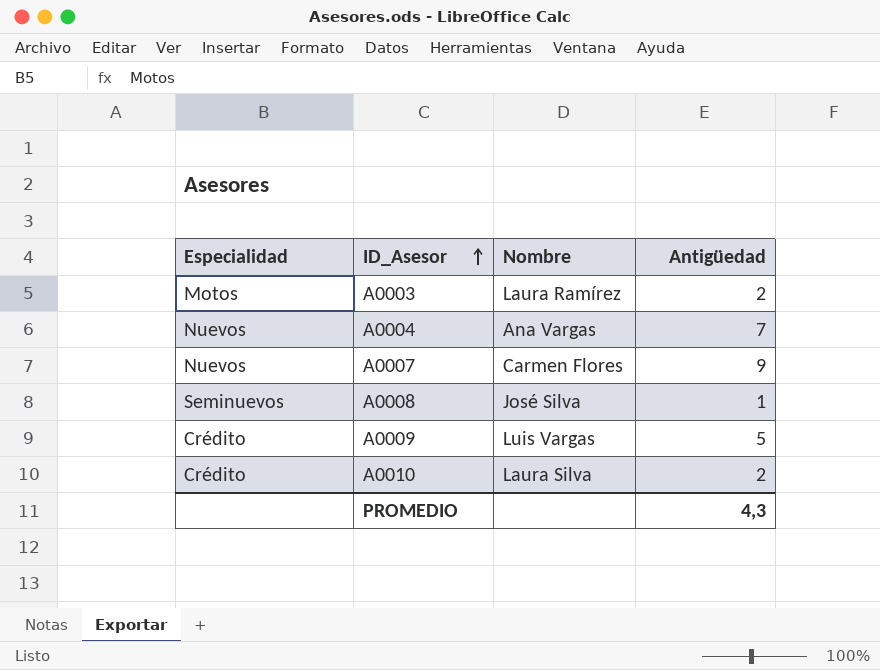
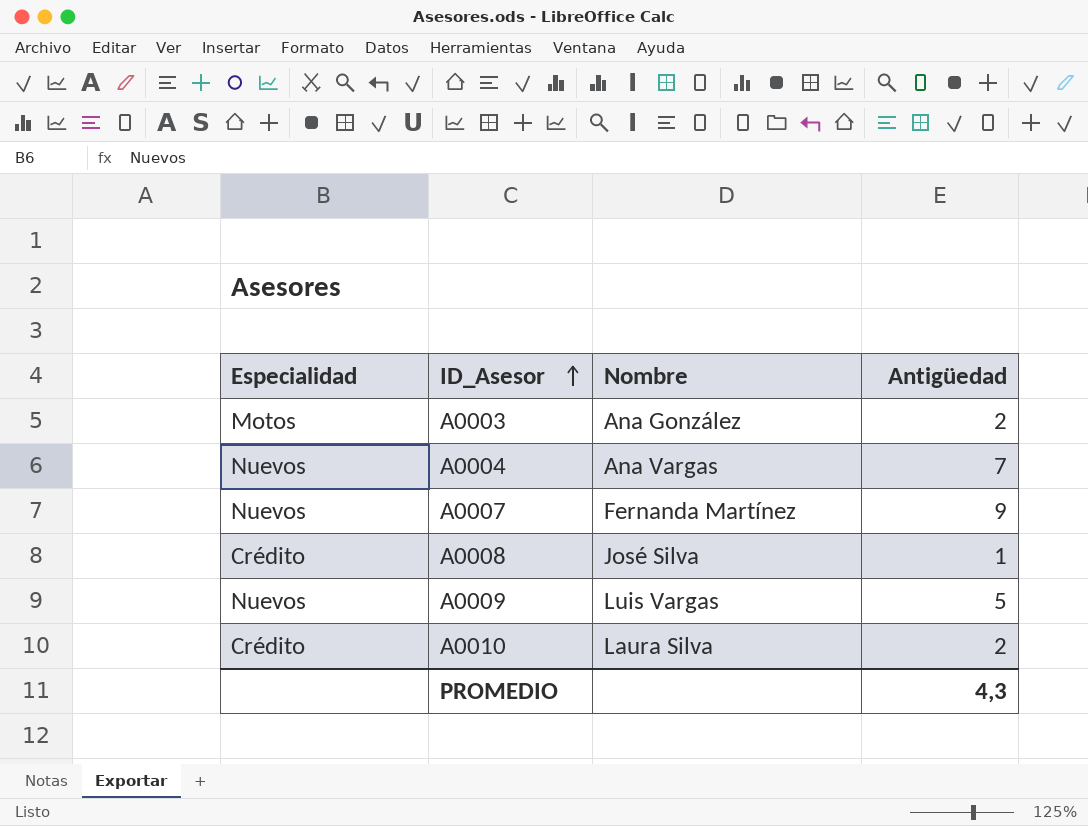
A0003 | Nombre: Laura Ramírez -> Ana González
A0007 | Nombre: Carmen Flores -> Fernanda Martínez
A0008 | Especialidad: Seminuevos -> Crédito
A0009 | Especialidad: Crédito -> Nuevos

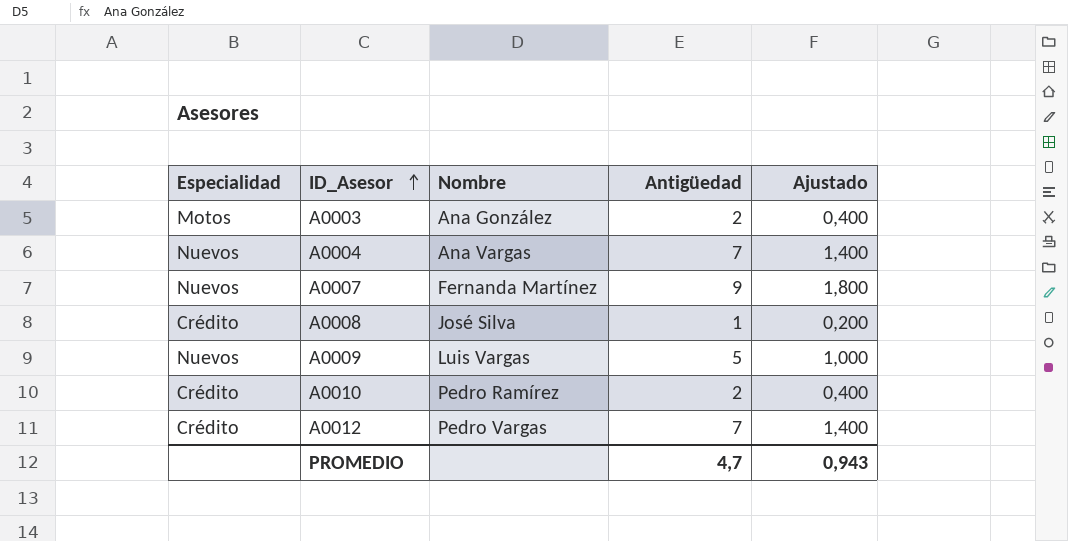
column Ajustado | formula: none -> [Antigüedad] * 0,2
A0010 | Nombre: Laura Silva -> Pedro Ramírez
row A0012: none -> Crédito | Pedro Vargas | 7 | 1,400
PROMEDIO | Antigüedad: 4,3 -> 4,7

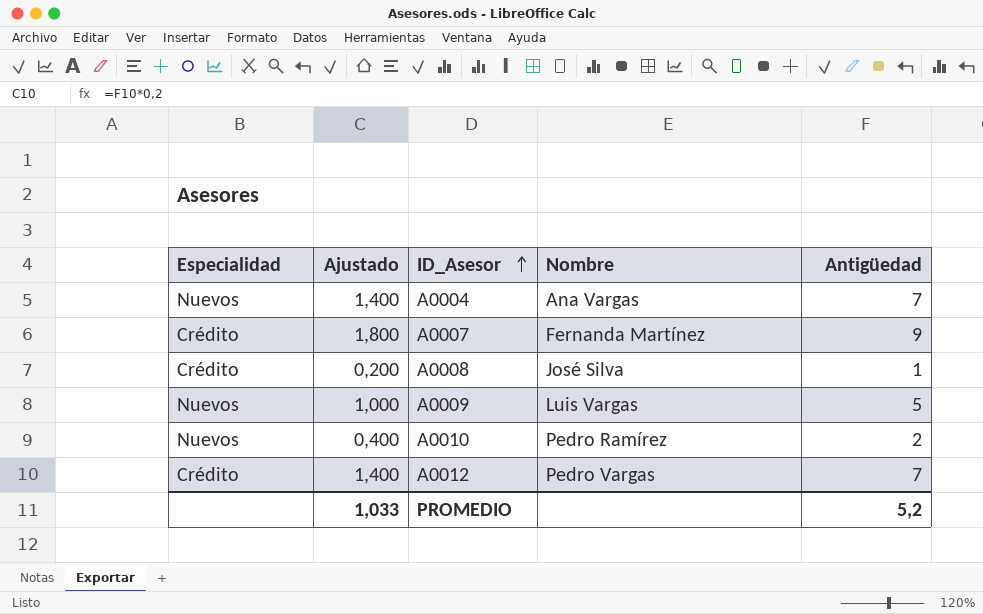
column Ajustado | position: 5 -> 2
row A0003: Motos | Ana González | 2 | 0,400 -> none
A0007 | Especialidad: Nuevos -> Crédito
A0010 | Especialidad: Crédito -> Nuevos
PROMEDIO | Ajustado: 0,943 -> 1,033
PROMEDIO | Antigüedad: 4,7 -> 5,2

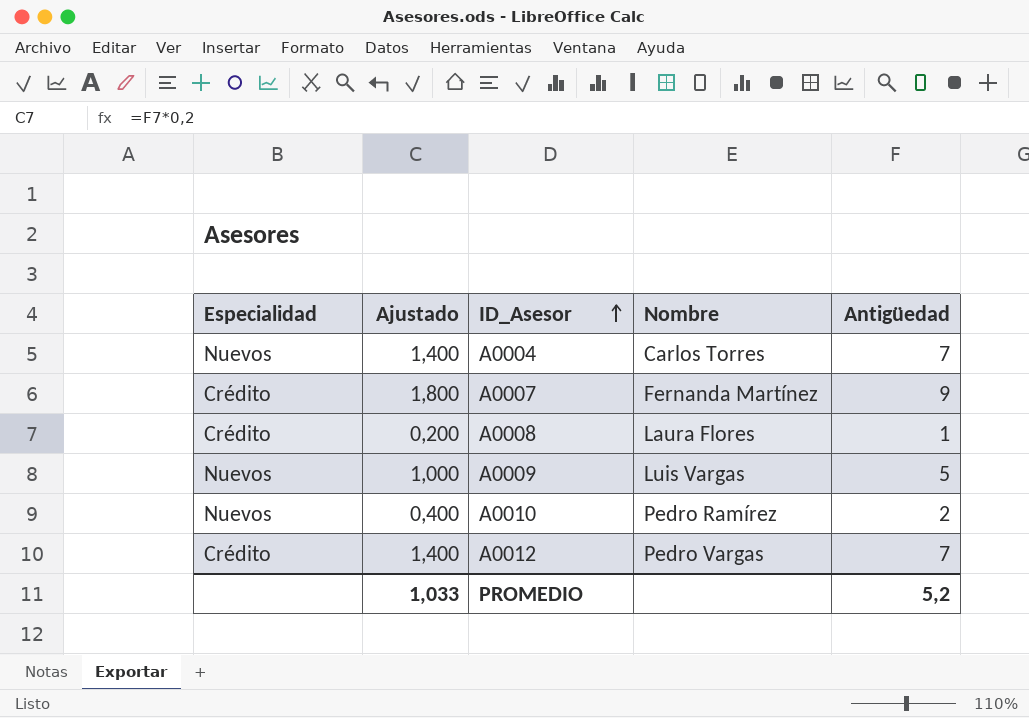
A0004 | Nombre: Ana Vargas -> Carlos Torres
A0008 | Nombre: José Silva -> Laura Flores

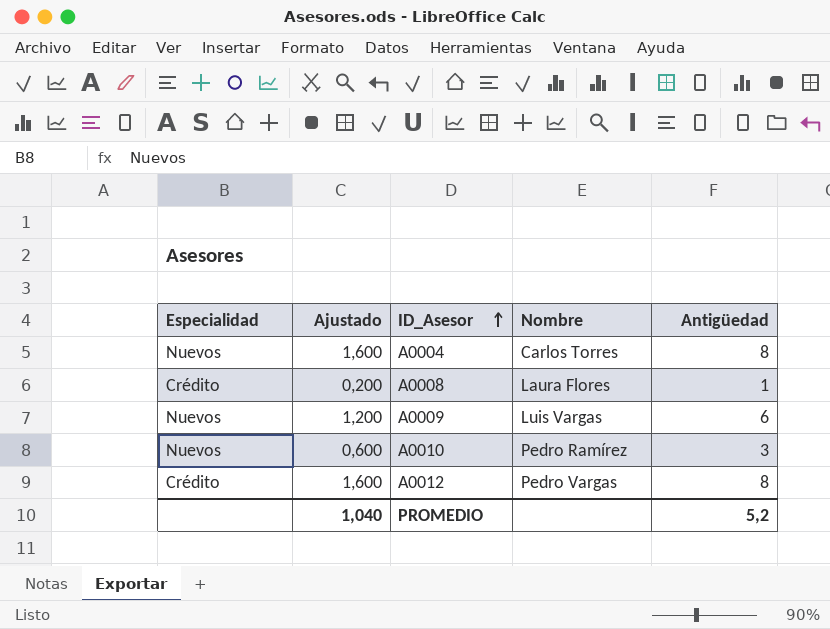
row A0007: Crédito | 1,800 | Fernanda Martínez | 9 -> none
A0004 | Ajustado: 1,400 -> 1,600
A0004 | Antigüedad: 7 -> 8
A0009 | Ajustado: 1,000 -> 1,200
A0009 | Antigüedad: 5 -> 6
A0010 | Ajustado: 0,400 -> 0,600
A0010 | Antigüedad: 2 -> 3
A0012 | Ajustado: 1,400 -> 1,600
A0012 | Antigüedad: 7 -> 8
PROMEDIO | Ajustado: 1,033 -> 1,040

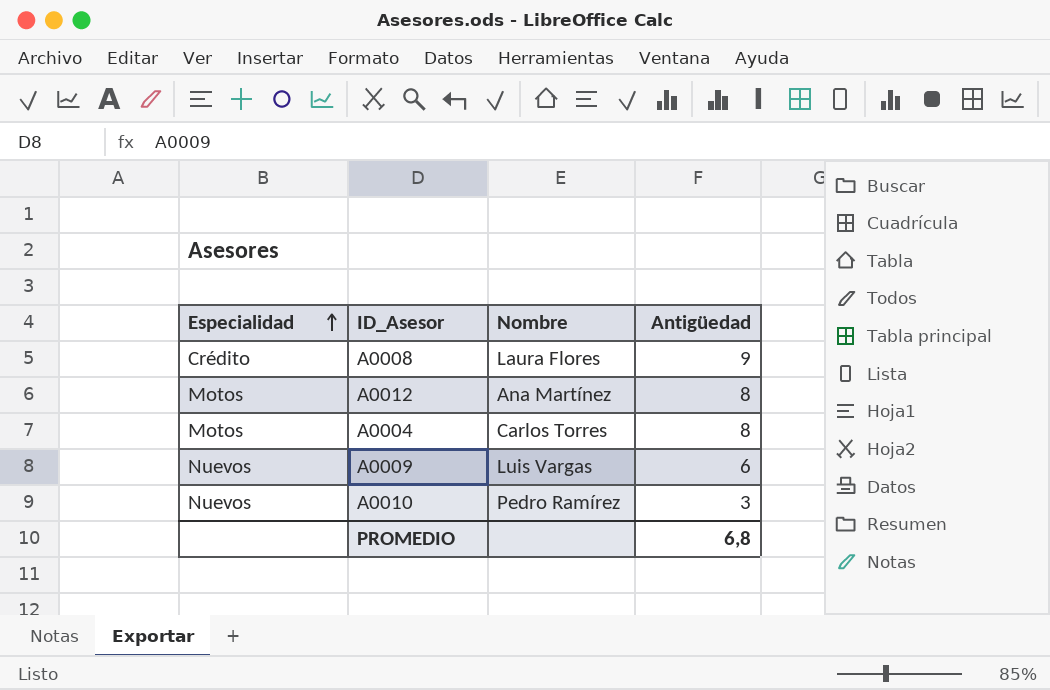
row order: ID_Asesor ascending -> Especialidad ascending
column Ajustado | formula: [Antigüedad] * 0,2 -> none
A0008 | Antigüedad: 1 -> 9
A0012 | Especialidad: Crédito -> Motos
A0012 | Nombre: Pedro Vargas -> Ana Martínez
A0004 | Especialidad: Nuevos -> Motos
PROMEDIO | Antigüedad: 5,2 -> 6,8

